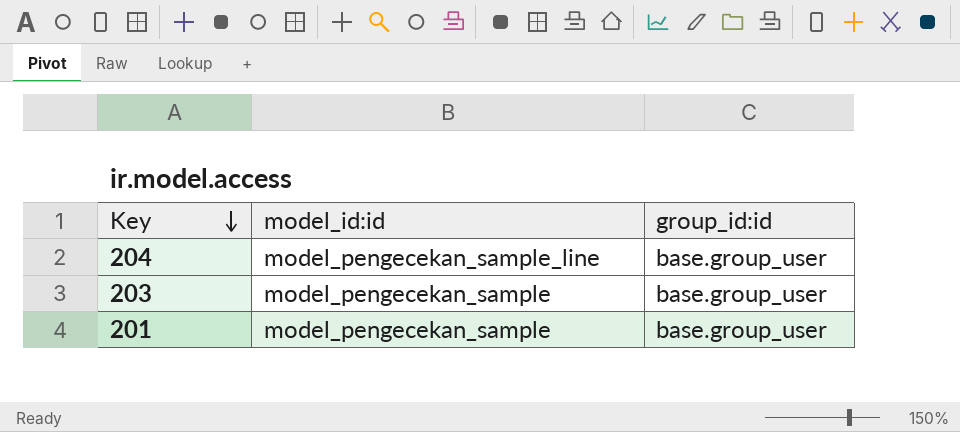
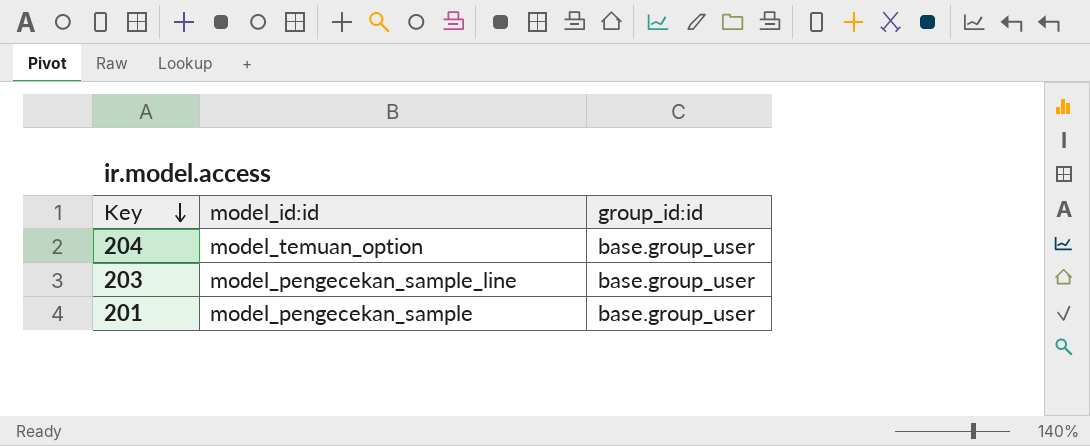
204 | model_id:id: model_pengecekan_sample_line -> model_temuan_option
203 | model_id:id: model_pengecekan_sample -> model_pengecekan_sample_line

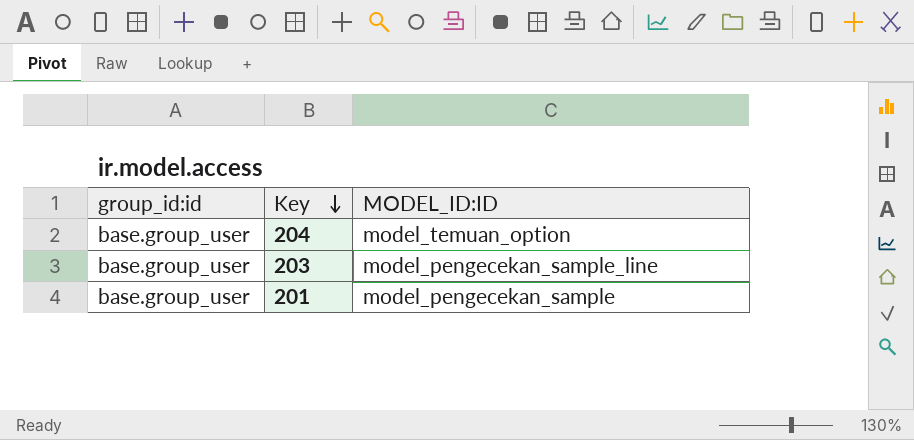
column group_id:id | position: 3 -> 1
column name: model_id:id -> MODEL_ID:ID

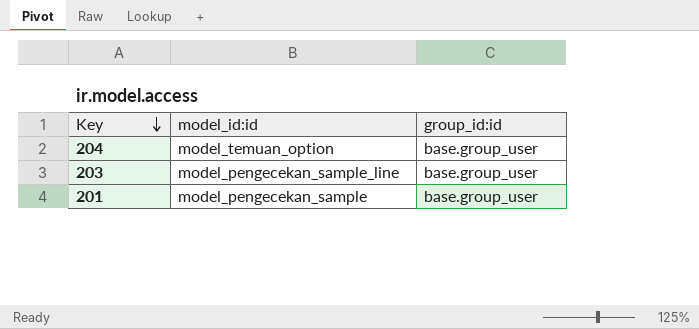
column name: MODEL_ID:ID -> model_id:id
column group_id:id | position: 1 -> 3

